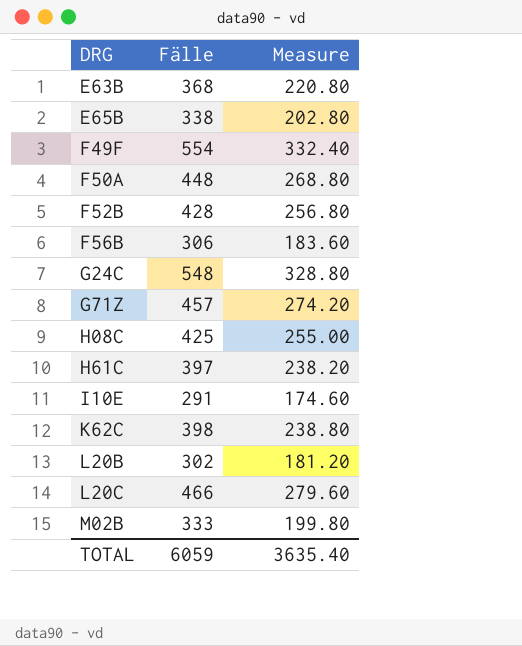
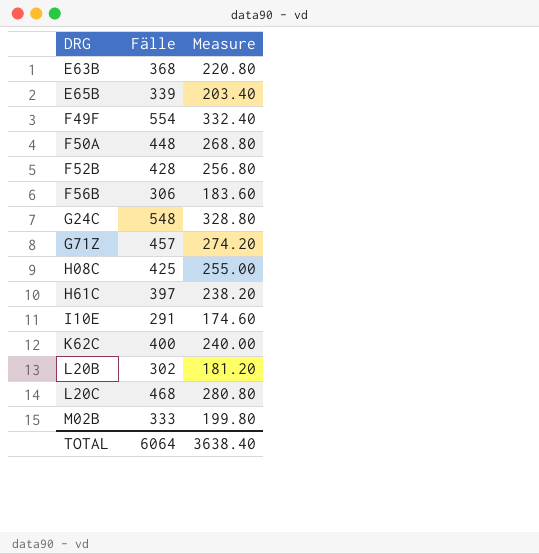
E65B | Fälle: 338 -> 339
E65B | Measure: 202.80 -> 203.40
K62C | Fälle: 398 -> 400
K62C | Measure: 238.80 -> 240.00
L20C | Fälle: 466 -> 468
L20C | Measure: 279.60 -> 280.80
TOTAL | Fälle: 6059 -> 6064
TOTAL | Measure: 3635.40 -> 3638.40

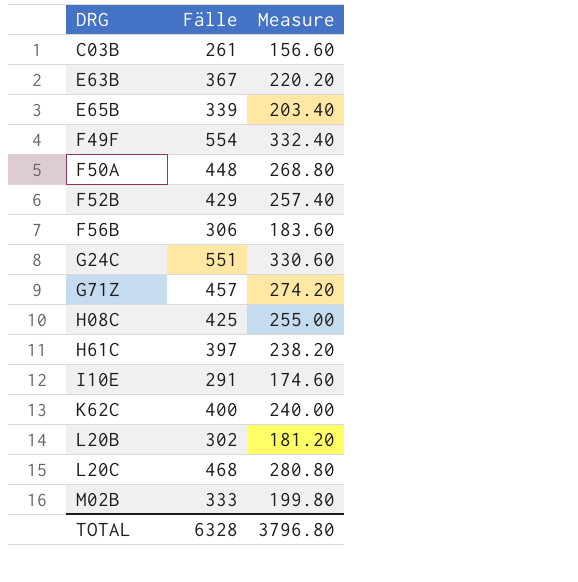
row C03B: none -> 261 | 156.60
E63B | Fälle: 368 -> 367
E63B | Measure: 220.80 -> 220.20
F52B | Fälle: 428 -> 429
F52B | Measure: 256.80 -> 257.40
G24C | Fälle: 548 -> 551
G24C | Measure: 328.80 -> 330.60
TOTAL | Fälle: 6064 -> 6328
TOTAL | Measure: 3638.40 -> 3796.80

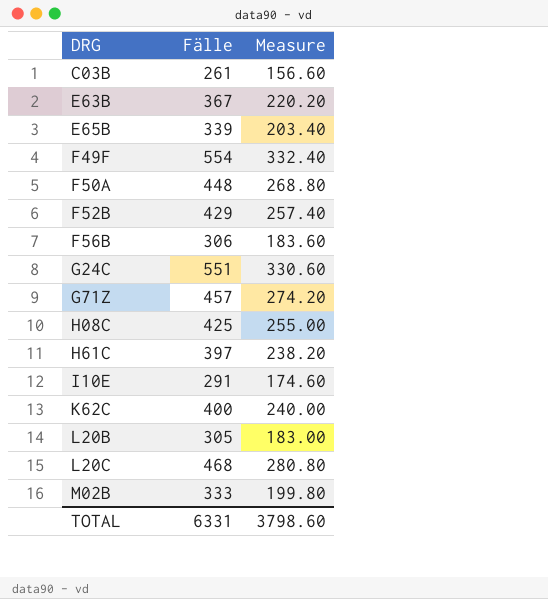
L20B | Fälle: 302 -> 305
L20B | Measure: 181.20 -> 183.00
TOTAL | Fälle: 6328 -> 6331
TOTAL | Measure: 3796.80 -> 3798.60

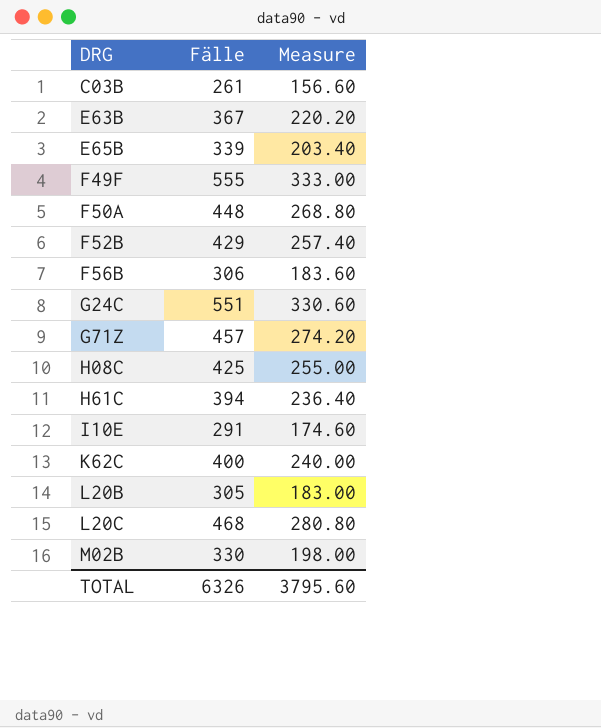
F49F | Fälle: 554 -> 555
F49F | Measure: 332.40 -> 333.00
H61C | Fälle: 397 -> 394
H61C | Measure: 238.20 -> 236.40
M02B | Fälle: 333 -> 330
M02B | Measure: 199.80 -> 198.00
TOTAL | Fälle: 6331 -> 6326
TOTAL | Measure: 3798.60 -> 3795.60

